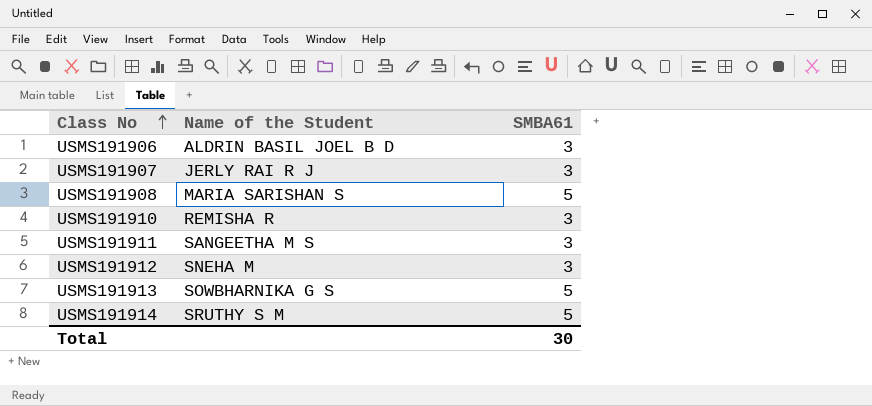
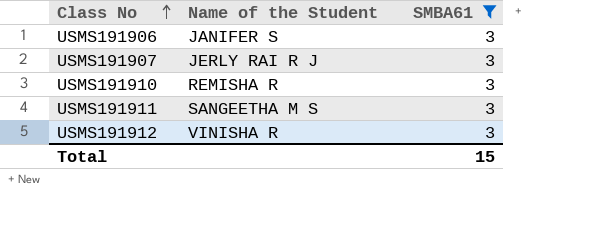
filter: none -> SMBA61 = 3
USMS191906 | Name of the Student: ALDRIN BASIL JOEL B D -> JANIFER S
USMS191912 | Name of the Student: SNEHA M -> VINISHA R
Total | SMBA61: 30 -> 15

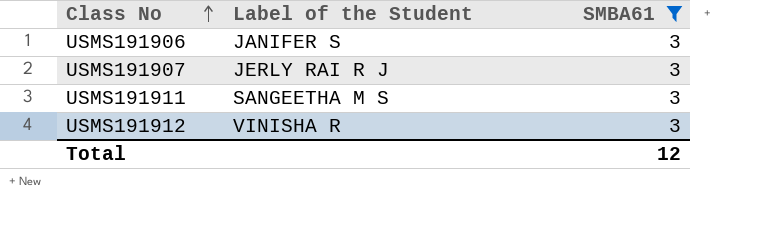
column name: Name of the Student -> Label of the Student
row USMS191910: REMISHA R | 3 -> none
Total | SMBA61: 15 -> 12

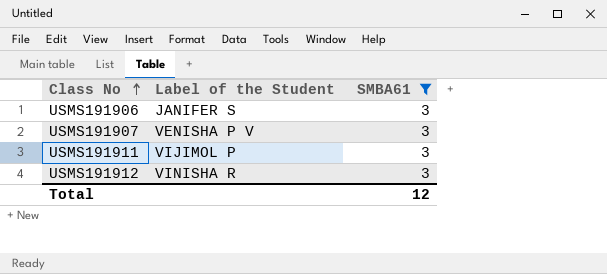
USMS191907 | Label of the Student: JERLY RAI R J -> VENISHA P V
USMS191911 | Label of the Student: SANGEETHA M S -> VIJIMOL P

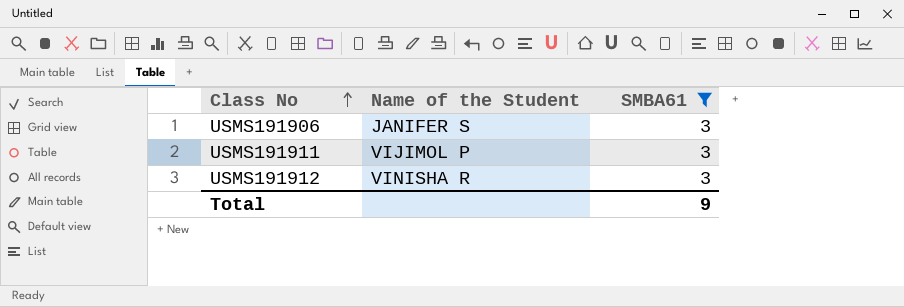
column name: Label of the Student -> Name of the Student
row USMS191907: VENISHA P V | 3 -> none
Total | SMBA61: 12 -> 9

